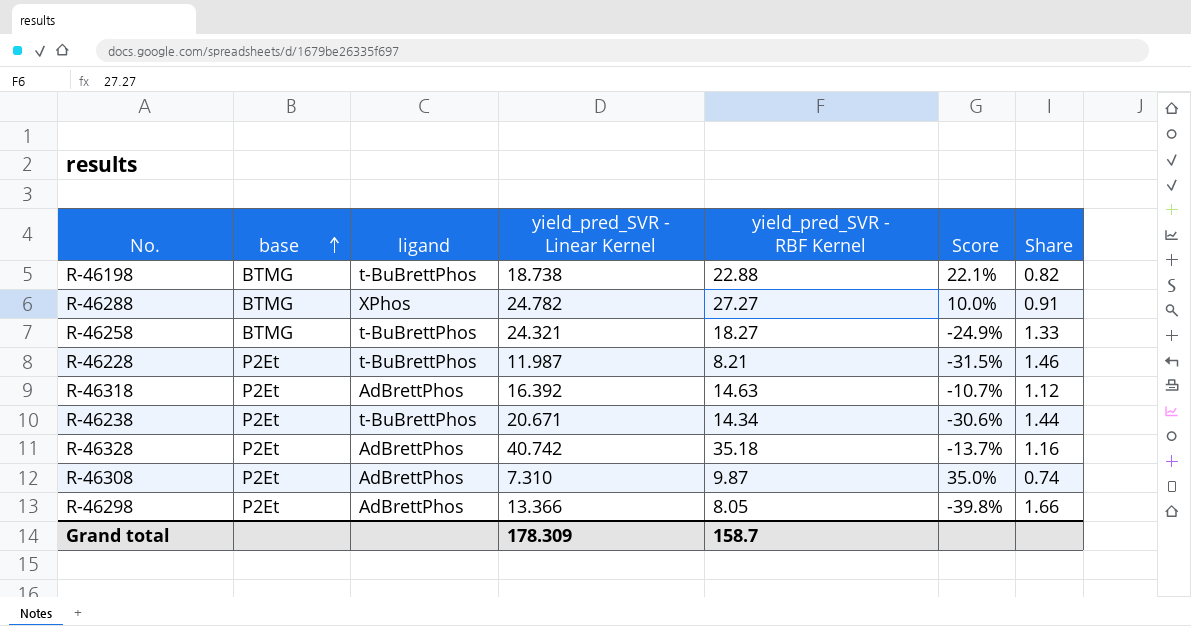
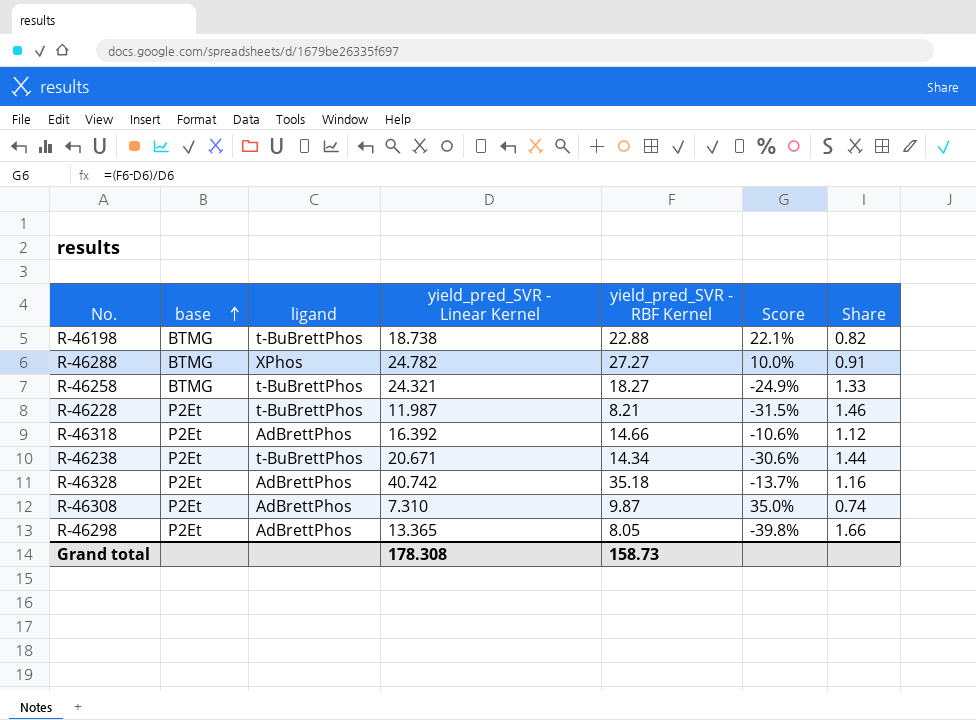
R-46318 | yield_pred_SVR - RBF Kernel: 14.63 -> 14.66
R-46318 | Score: -10.7% -> -10.6%
R-46298 | yield_pred_SVR - Linear Kernel: 13.366 -> 13.365
Grand total | yield_pred_SVR - Linear Kernel: 178.309 -> 178.308
Grand total | yield_pred_SVR - RBF Kernel: 158.7 -> 158.73

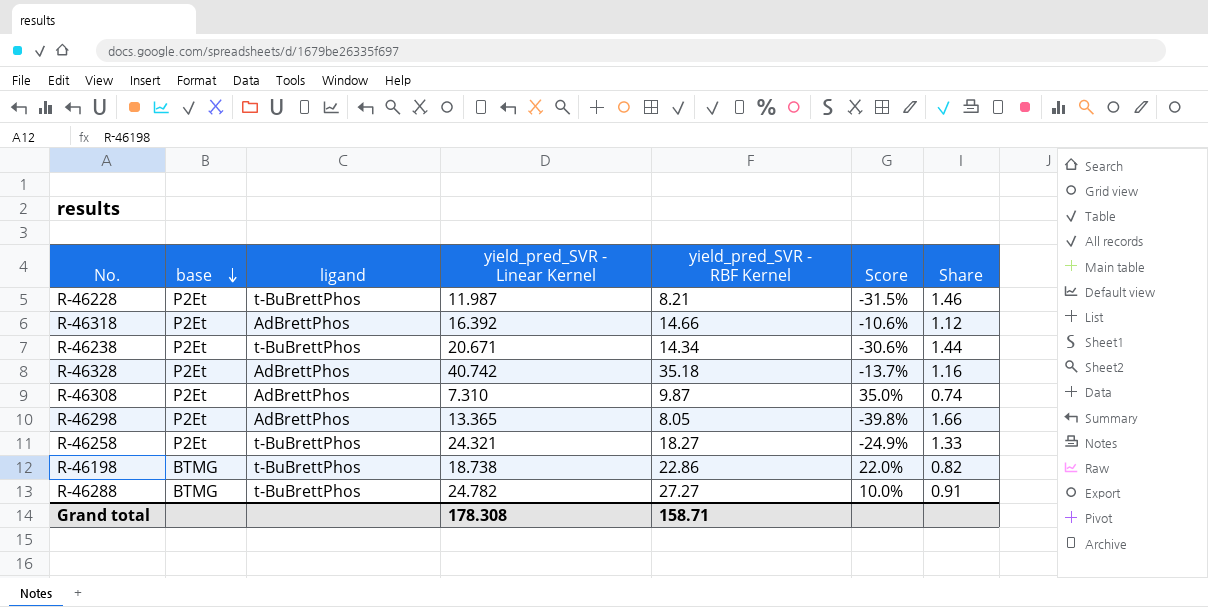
row order: base ascending -> base descending
R-46258 | base: BTMG -> P2Et
R-46198 | yield_pred_SVR - RBF Kernel: 22.88 -> 22.86
R-46198 | Score: 22.1% -> 22.0%
R-46288 | ligand: XPhos -> t-BuBrettPhos
Grand total | yield_pred_SVR - RBF Kernel: 158.73 -> 158.71

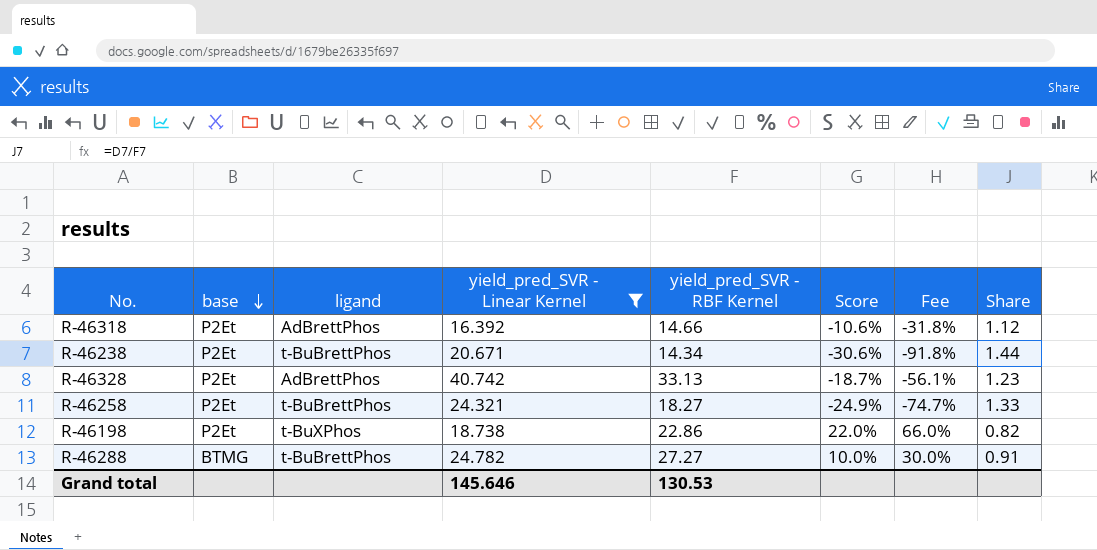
filter: none -> yield_pred_SVR - Linear Kernel >= 16.392
column Fee | formula: none -> [Score] * 3
R-46328 | yield_pred_SVR - RBF Kernel: 35.18 -> 33.13
R-46328 | Score: -13.7% -> -18.7%
R-46328 | Share: 1.16 -> 1.23
R-46198 | base: BTMG -> P2Et
R-46198 | ligand: t-BuBrettPhos -> t-BuXPhos
Grand total | yield_pred_SVR - Linear Kernel: 178.308 -> 145.646
Grand total | yield_pred_SVR - RBF Kernel: 158.71 -> 130.53

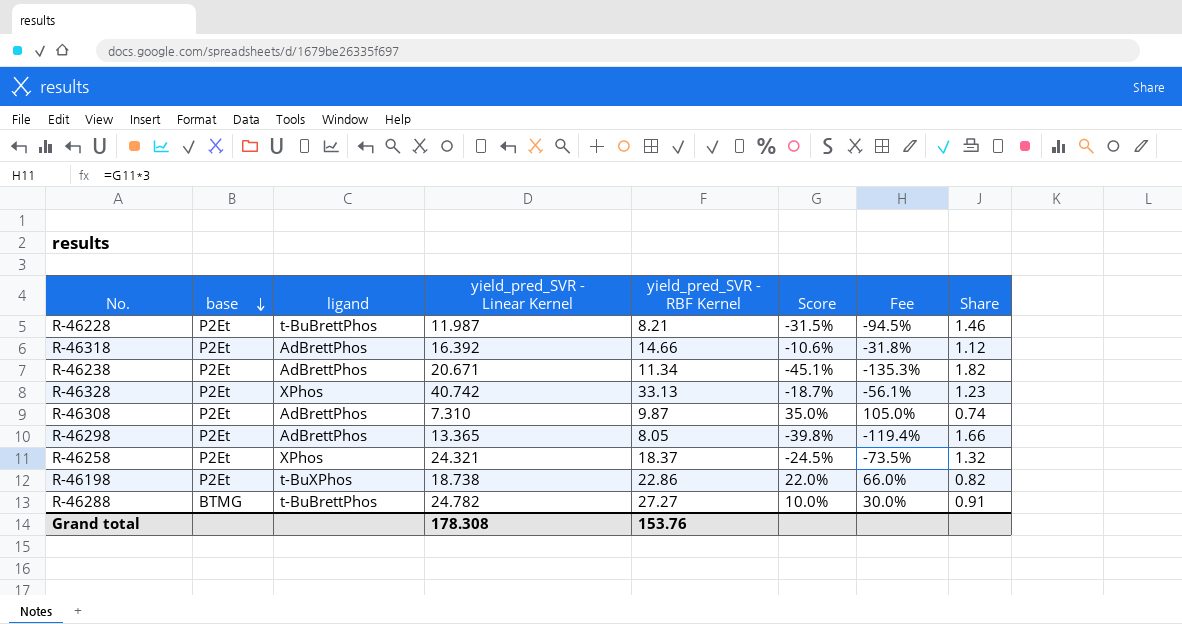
filter: yield_pred_SVR - Linear Kernel >= 16.392 -> none
R-46238 | ligand: t-BuBrettPhos -> AdBrettPhos
R-46238 | yield_pred_SVR - RBF Kernel: 14.34 -> 11.34
R-46238 | Score: -30.6% -> -45.1%
R-46238 | Fee: -91.8% -> -135.3%
R-46238 | Share: 1.44 -> 1.82
R-46328 | ligand: AdBrettPhos -> XPhos
R-46258 | ligand: t-BuBrettPhos -> XPhos
R-46258 | yield_pred_SVR - RBF Kernel: 18.27 -> 18.37
R-46258 | Score: -24.9% -> -24.5%
R-46258 | Fee: -74.7% -> -73.5%
R-46258 | Share: 1.33 -> 1.32
Grand total | yield_pred_SVR - Linear Kernel: 145.646 -> 178.308
Grand total | yield_pred_SVR - RBF Kernel: 130.53 -> 153.76

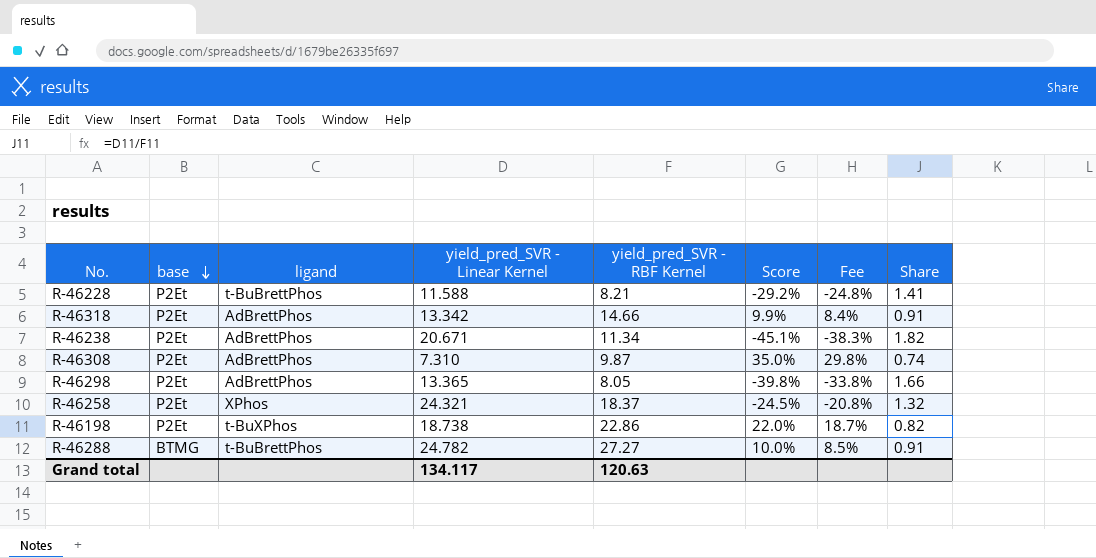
column Fee | formula: [Score] * 3 -> [Score] * 0.85
row R-46328: P2Et | XPhos | 40.742 | 33.13 | -18.7% | -56.1% | 1.23 -> none
R-46228 | yield_pred_SVR - Linear Kernel: 11.987 -> 11.588
R-46228 | Score: -31.5% -> -29.2%
R-46228 | Share: 1.46 -> 1.41
R-46318 | yield_pred_SVR - Linear Kernel: 16.392 -> 13.342
R-46318 | Score: -10.6% -> 9.9%
R-46318 | Share: 1.12 -> 0.91
Grand total | yield_pred_SVR - Linear Kernel: 178.308 -> 134.117
Grand total | yield_pred_SVR - RBF Kernel: 153.76 -> 120.63

